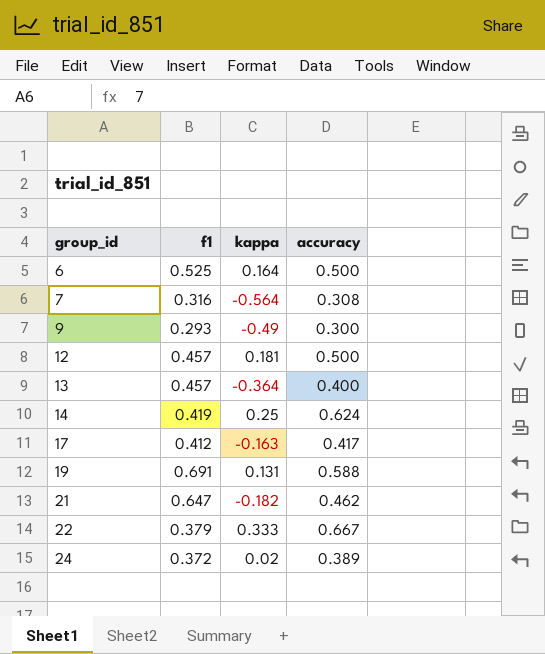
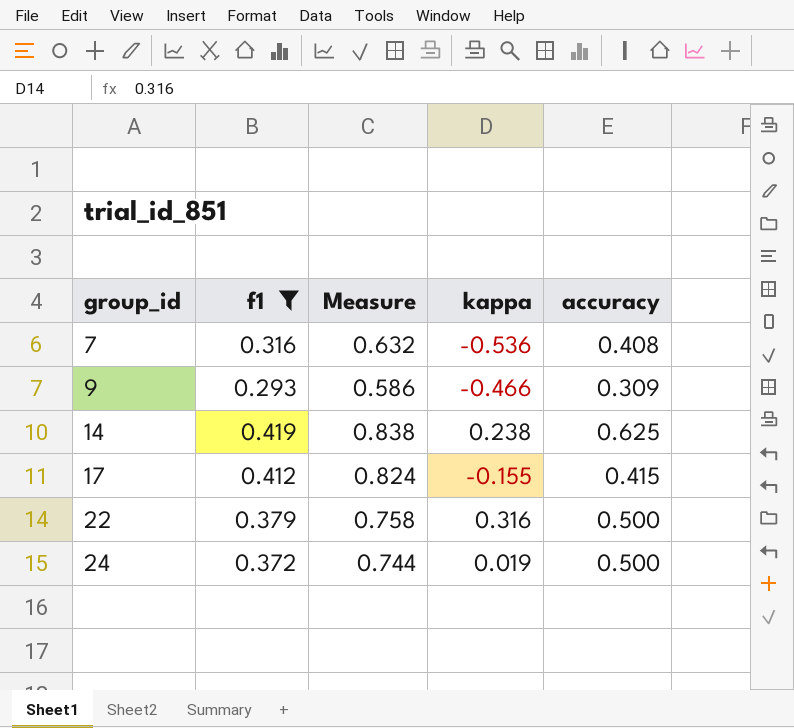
filter: none -> f1 <= 0.419
column Measure | formula: none -> [f1] * 2
7 | kappa: -0.564 -> -0.536
7 | accuracy: 0.308 -> 0.408
9 | kappa: -0.49 -> -0.466
9 | accuracy: 0.300 -> 0.309
14 | kappa: 0.25 -> 0.238
14 | accuracy: 0.624 -> 0.625
17 | kappa: -0.163 -> -0.155
17 | accuracy: 0.417 -> 0.415
22 | kappa: 0.333 -> 0.316
22 | accuracy: 0.667 -> 0.500
24 | kappa: 0.02 -> 0.019
24 | accuracy: 0.389 -> 0.500

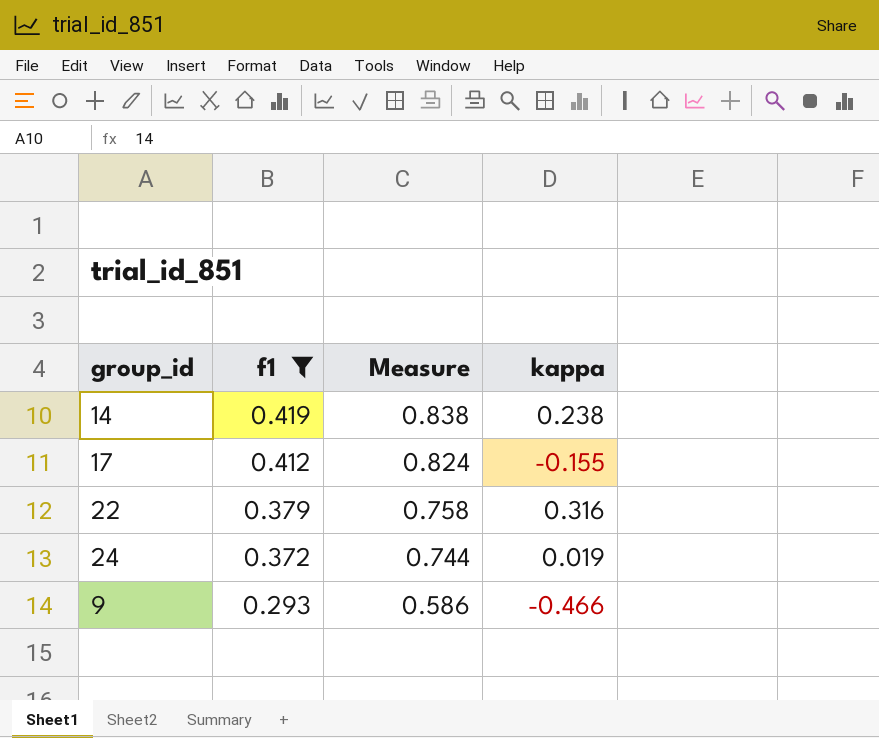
row order: group_id ascending -> f1 descending
column accuracy | position: 5 -> none
row 7: 0.316 | 0.632 | -0.536 | 0.408 -> none

